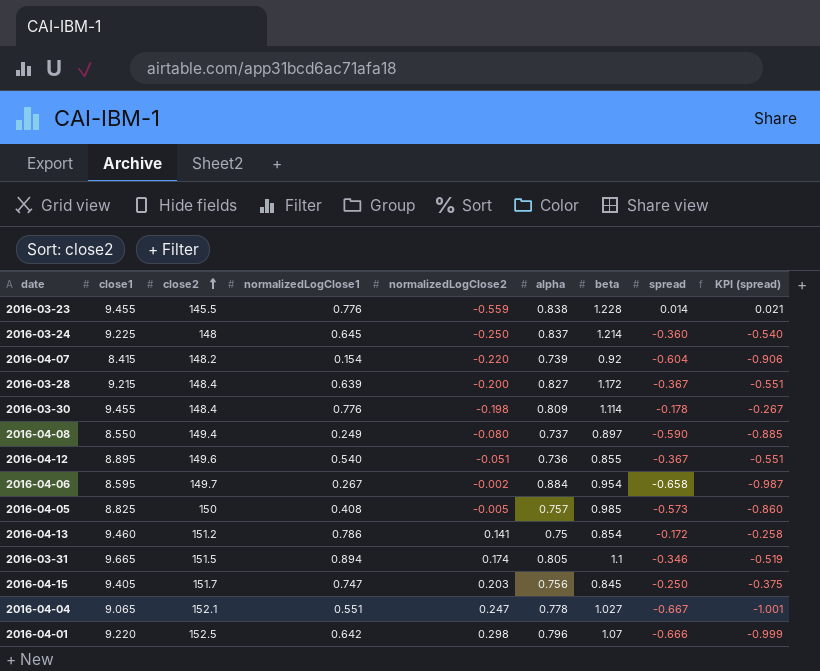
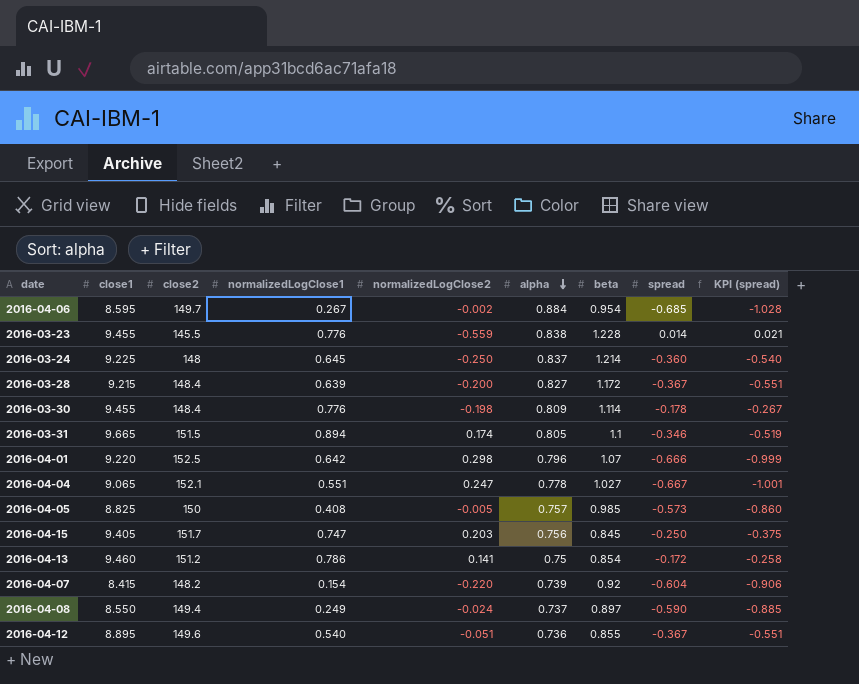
row order: close2 ascending -> alpha descending
2016-04-06 | spread: -0.658 -> -0.685
2016-04-06 | KPI (spread): -0.987 -> -1.028
2016-04-08 | normalizedLogClose2: -0.080 -> -0.024

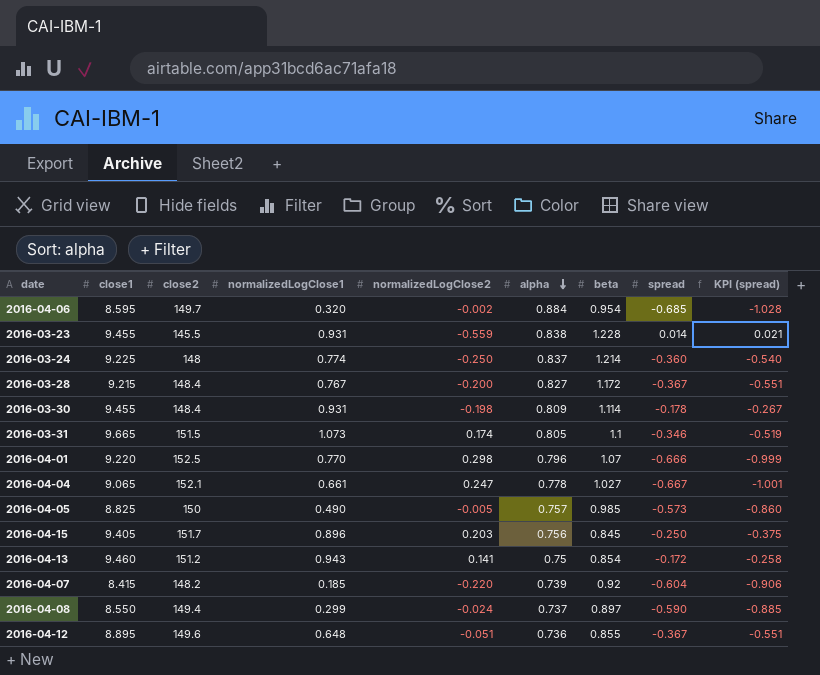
2016-04-06 | normalizedLogClose1: 0.267 -> 0.320
2016-03-23 | normalizedLogClose1: 0.776 -> 0.931
2016-03-24 | normalizedLogClose1: 0.645 -> 0.774
2016-03-28 | normalizedLogClose1: 0.639 -> 0.767
2016-03-30 | normalizedLogClose1: 0.776 -> 0.931
2016-03-31 | normalizedLogClose1: 0.894 -> 1.073
2016-04-01 | normalizedLogClose1: 0.642 -> 0.770
2016-04-04 | normalizedLogClose1: 0.551 -> 0.661
2016-04-05 | normalizedLogClose1: 0.408 -> 0.490
2016-04-15 | normalizedLogClose1: 0.747 -> 0.896
2016-04-13 | normalizedLogClose1: 0.786 -> 0.943
2016-04-07 | normalizedLogClose1: 0.154 -> 0.185
2016-04-08 | normalizedLogClose1: 0.249 -> 0.299
2016-04-12 | normalizedLogClose1: 0.540 -> 0.648

